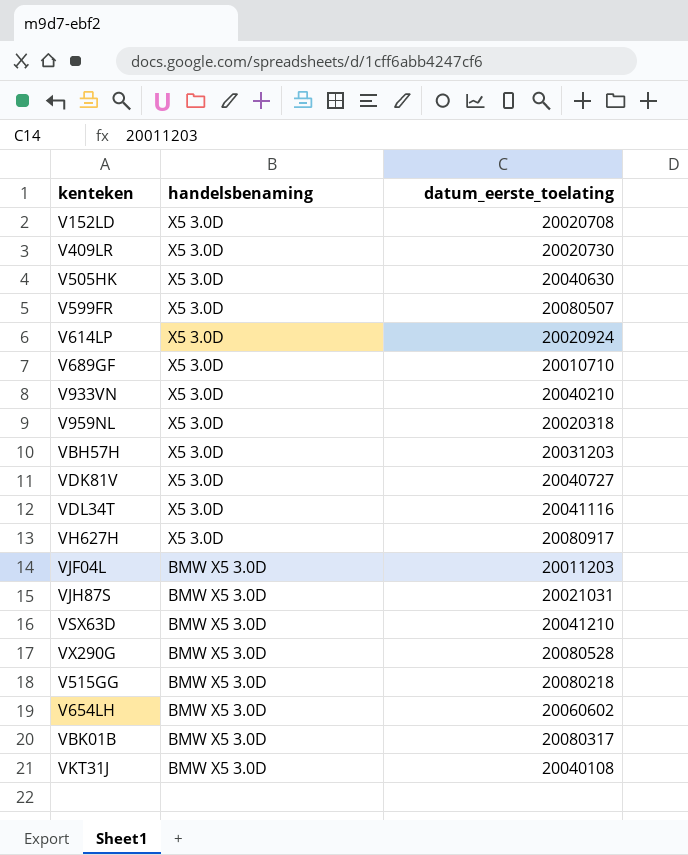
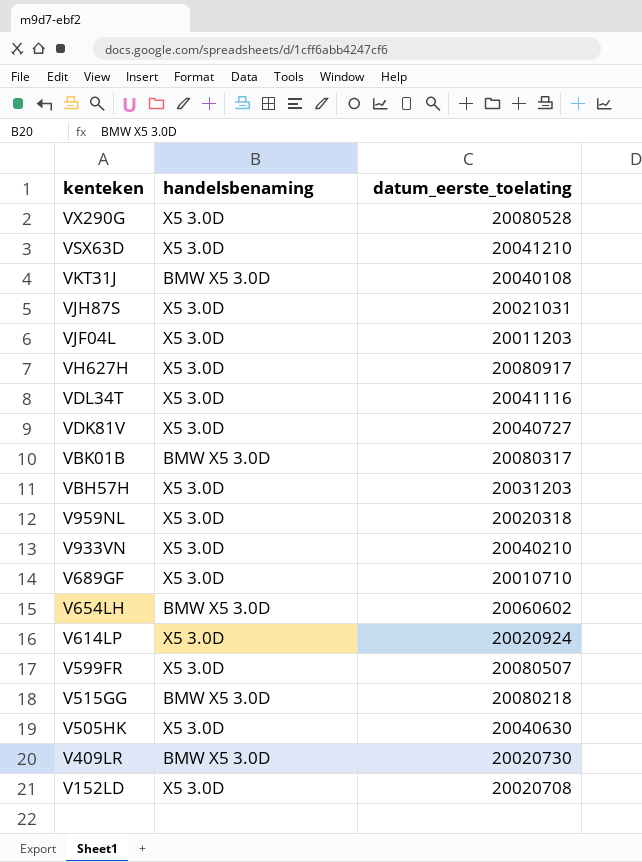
row order: handelsbenaming descending -> kenteken descending
VX290G | handelsbenaming: BMW X5 3.0D -> X5 3.0D
VSX63D | handelsbenaming: BMW X5 3.0D -> X5 3.0D
VJH87S | handelsbenaming: BMW X5 3.0D -> X5 3.0D
VJF04L | handelsbenaming: BMW X5 3.0D -> X5 3.0D
V409LR | handelsbenaming: X5 3.0D -> BMW X5 3.0D

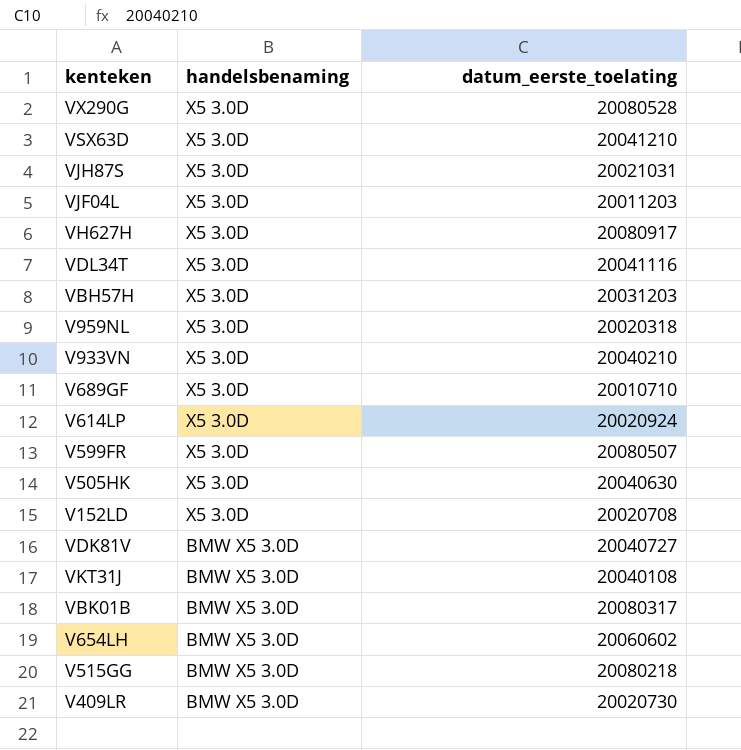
row order: kenteken descending -> handelsbenaming descending
VDK81V | handelsbenaming: X5 3.0D -> BMW X5 3.0D

